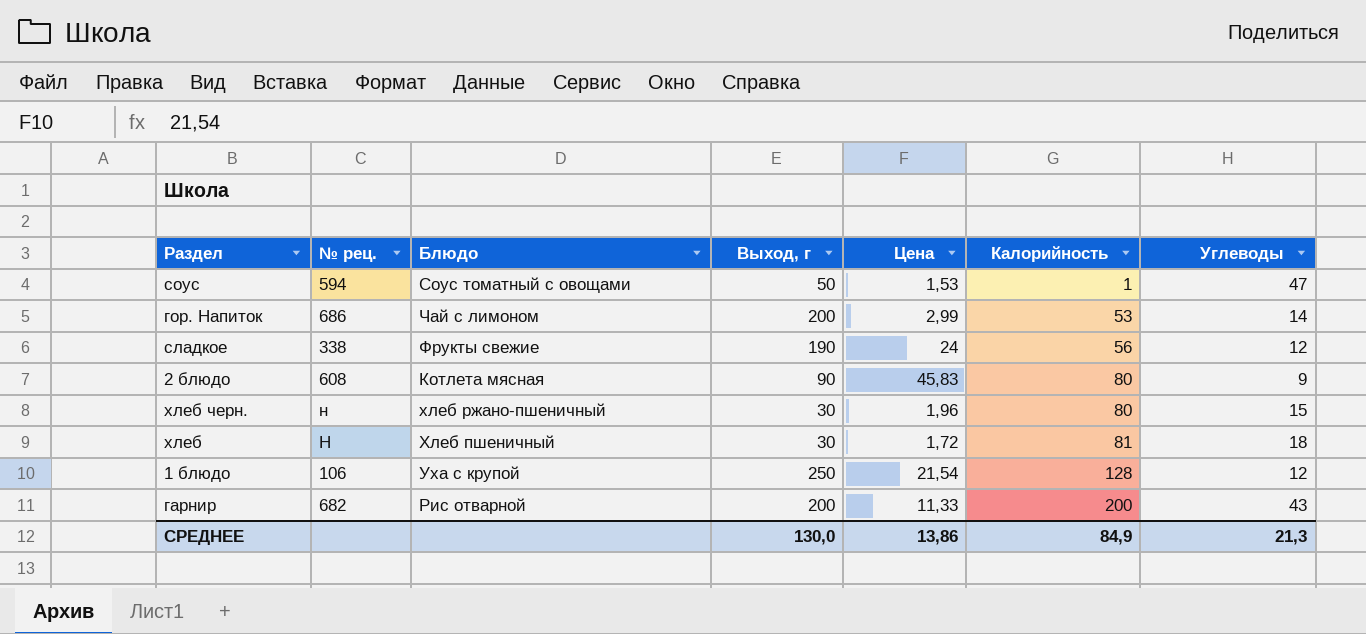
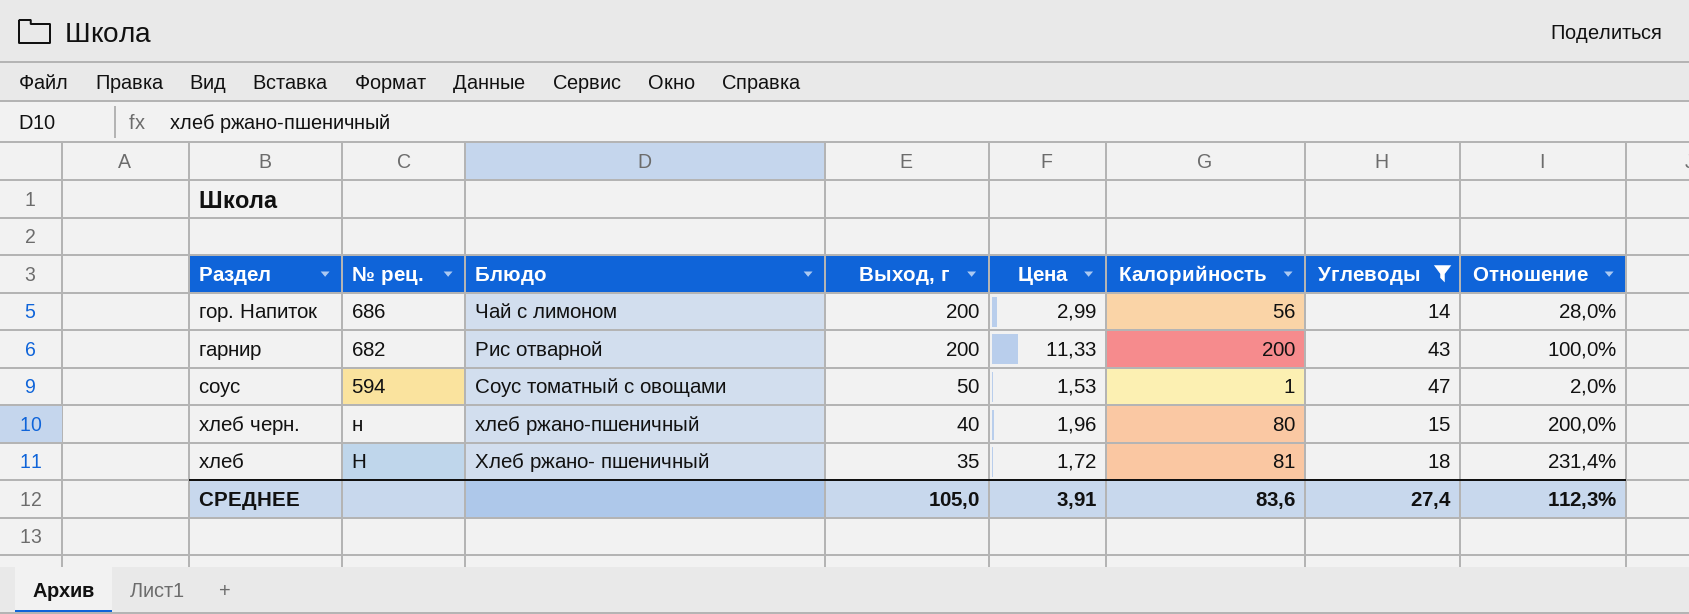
filter: none -> Углеводы >= 14
row order: Калорийность ascending -> Выход, г descending
column Отношение | formula: none -> [Калорийность] / [Выход, г]
гор. Напиток | Калорийность: 53 -> 56
хлеб черн. | Выход, г: 30 -> 40
хлеб | Блюдо: Хлеб пшеничный -> Хлеб ржано- пшеничный
хлеб | Выход, г: 30 -> 35
СРЕДНЕЕ | Выход, г: 130,0 -> 105,0
СРЕДНЕЕ | Цена: 13,86 -> 3,91
СРЕДНЕЕ | Калорийность: 84,9 -> 83,6
СРЕДНЕЕ | Углеводы: 21,3 -> 27,4

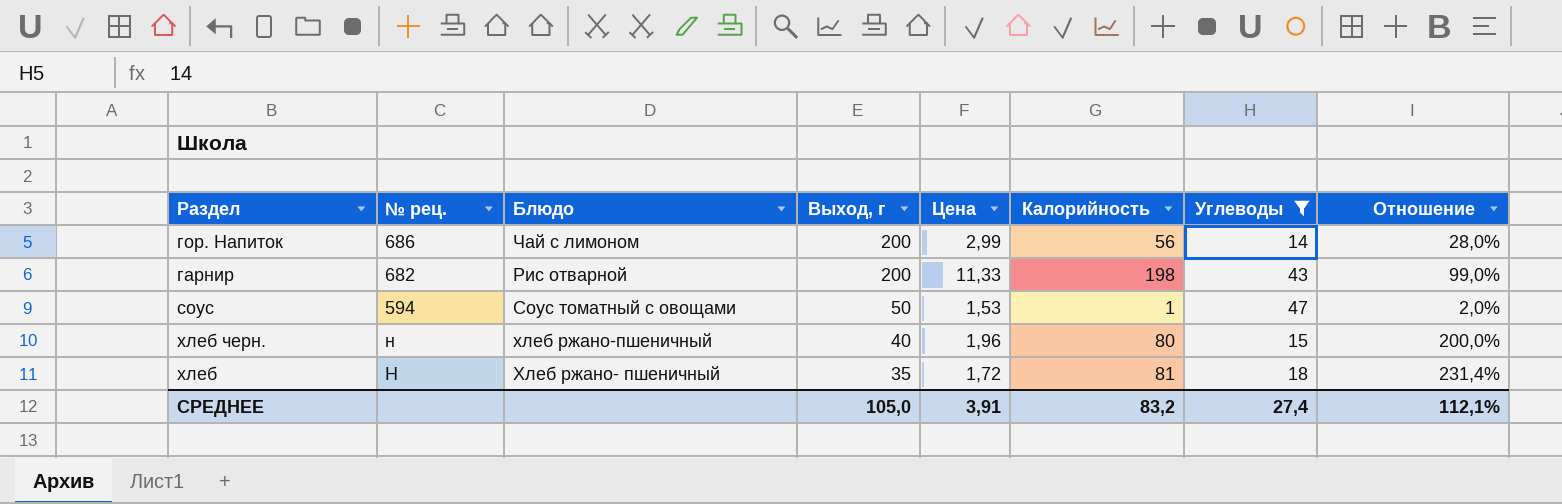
гарнир | Калорийность: 200 -> 198
гарнир | Отношение: 100,0% -> 99,0%
СРЕДНЕЕ | Калорийность: 83,6 -> 83,2
СРЕДНЕЕ | Отношение: 112,3% -> 112,1%

